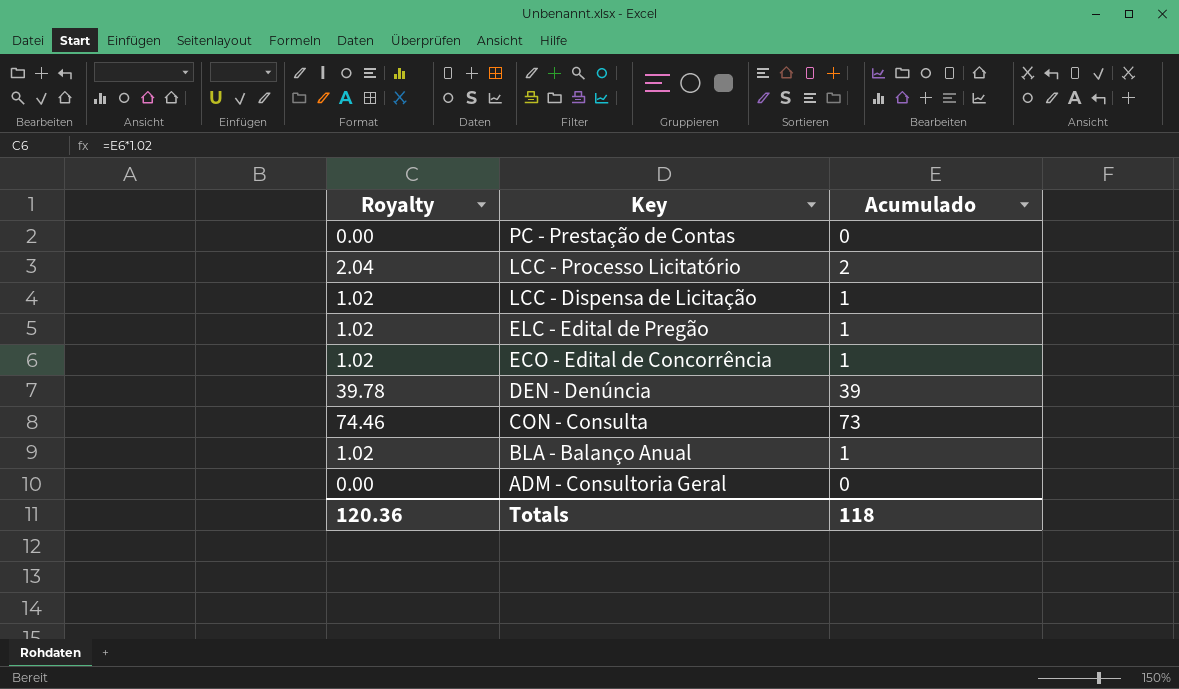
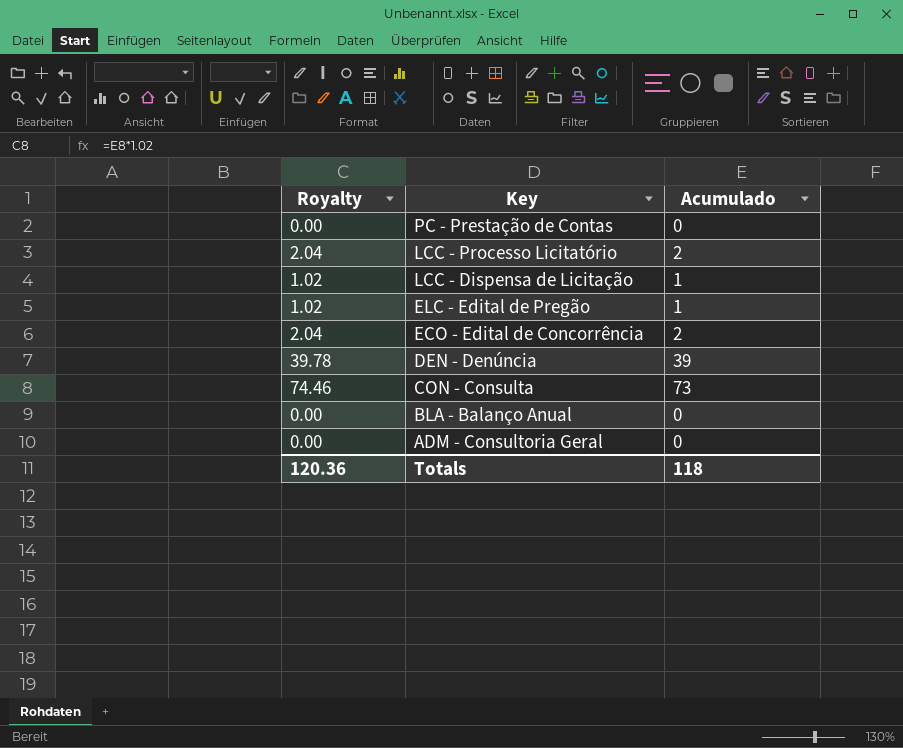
ECO - Edital de Concorrência | Royalty: 1.02 -> 2.04
ECO - Edital de Concorrência | Acumulado: 1 -> 2
BLA - Balanço Anual | Royalty: 1.02 -> 0.00
BLA - Balanço Anual | Acumulado: 1 -> 0

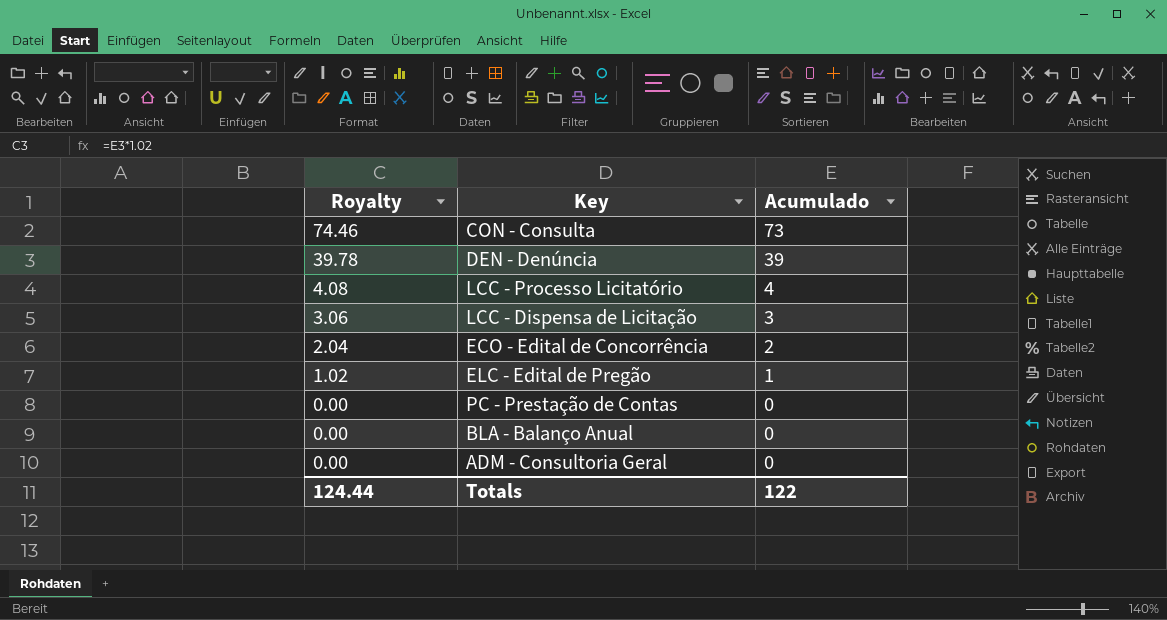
row order: Key descending -> Royalty descending
LCC - Processo Licitatório | Royalty: 2.04 -> 4.08
LCC - Processo Licitatório | Acumulado: 2 -> 4
LCC - Dispensa de Licitação | Royalty: 1.02 -> 3.06
LCC - Dispensa de Licitação | Acumulado: 1 -> 3
Totals | Royalty: 120.36 -> 124.44
Totals | Acumulado: 118 -> 122

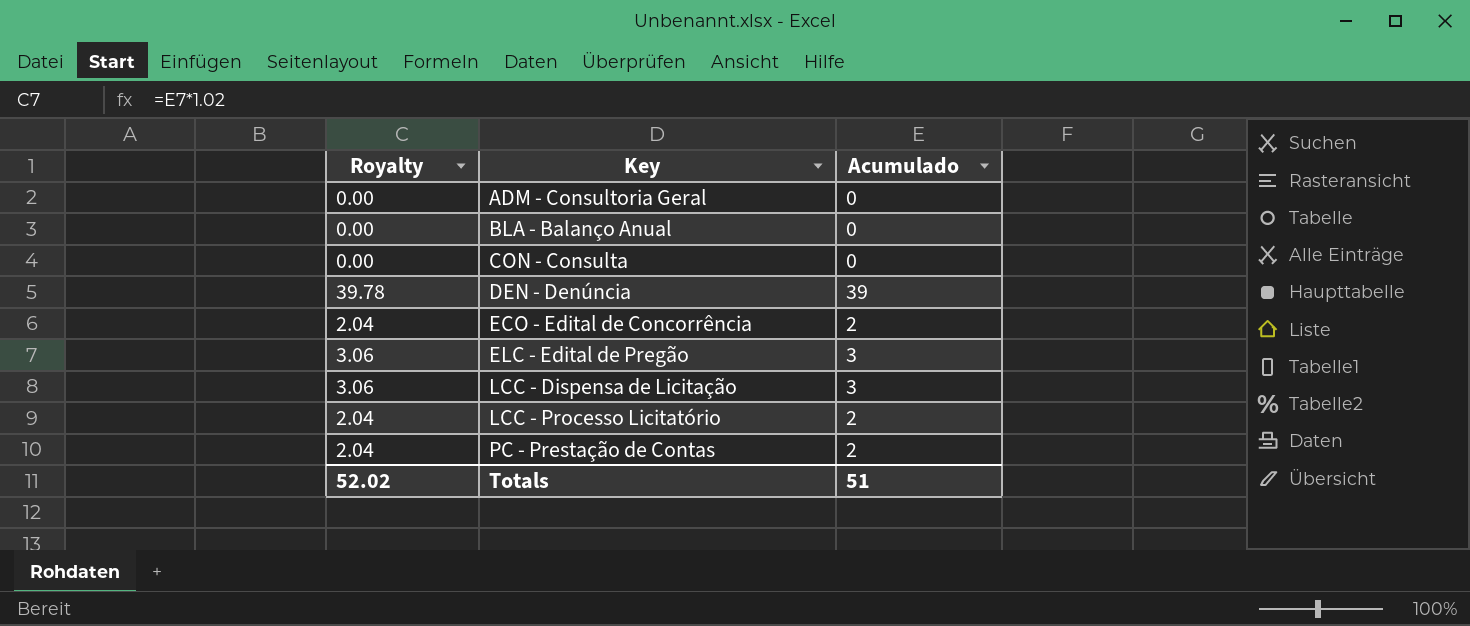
row order: Royalty descending -> Key ascending
CON - Consulta | Royalty: 74.46 -> 0.00
CON - Consulta | Acumulado: 73 -> 0
ELC - Edital de Pregão | Royalty: 1.02 -> 3.06
ELC - Edital de Pregão | Acumulado: 1 -> 3
LCC - Processo Licitatório | Royalty: 4.08 -> 2.04
LCC - Processo Licitatório | Acumulado: 4 -> 2
PC - Prestação de Contas | Royalty: 0.00 -> 2.04
PC - Prestação de Contas | Acumulado: 0 -> 2
Totals | Royalty: 124.44 -> 52.02
Totals | Acumulado: 122 -> 51

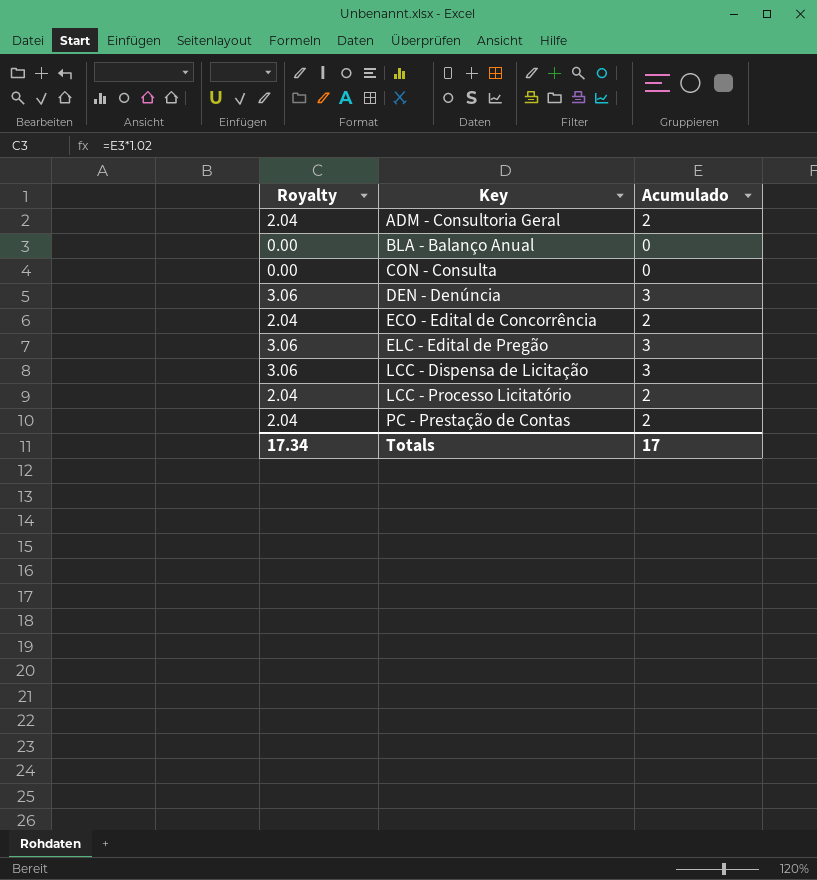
ADM - Consultoria Geral | Royalty: 0.00 -> 2.04
ADM - Consultoria Geral | Acumulado: 0 -> 2
DEN - Denúncia | Royalty: 39.78 -> 3.06
DEN - Denúncia | Acumulado: 39 -> 3
Totals | Royalty: 52.02 -> 17.34
Totals | Acumulado: 51 -> 17

